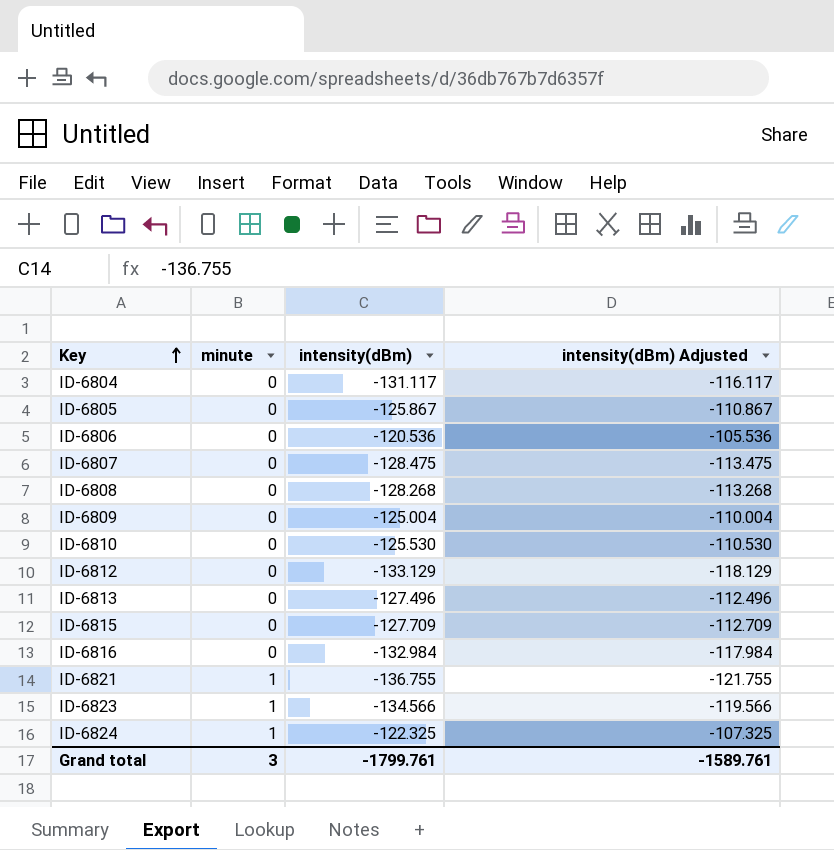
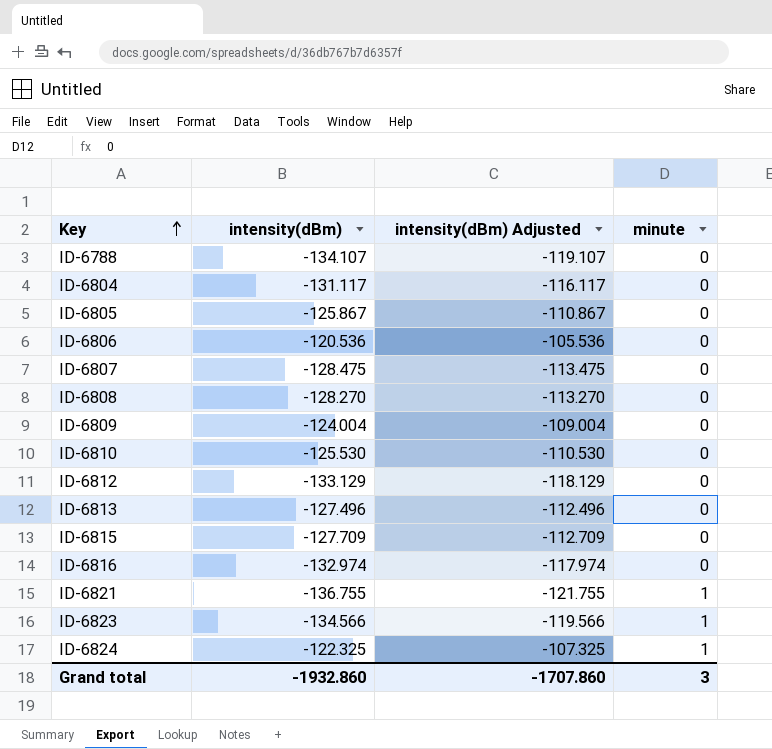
column minute | position: 2 -> 4
row ID-6788: none -> -134.107 | -119.107 | 0
ID-6808 | intensity(dBm): -128.268 -> -128.270
ID-6808 | intensity(dBm) Adjusted: -113.268 -> -113.270
ID-6809 | intensity(dBm): -125.004 -> -124.004
ID-6809 | intensity(dBm) Adjusted: -110.004 -> -109.004
ID-6816 | intensity(dBm): -132.984 -> -132.974
ID-6816 | intensity(dBm) Adjusted: -117.984 -> -117.974
Grand total | intensity(dBm): -1799.761 -> -1932.860
Grand total | intensity(dBm) Adjusted: -1589.761 -> -1707.860

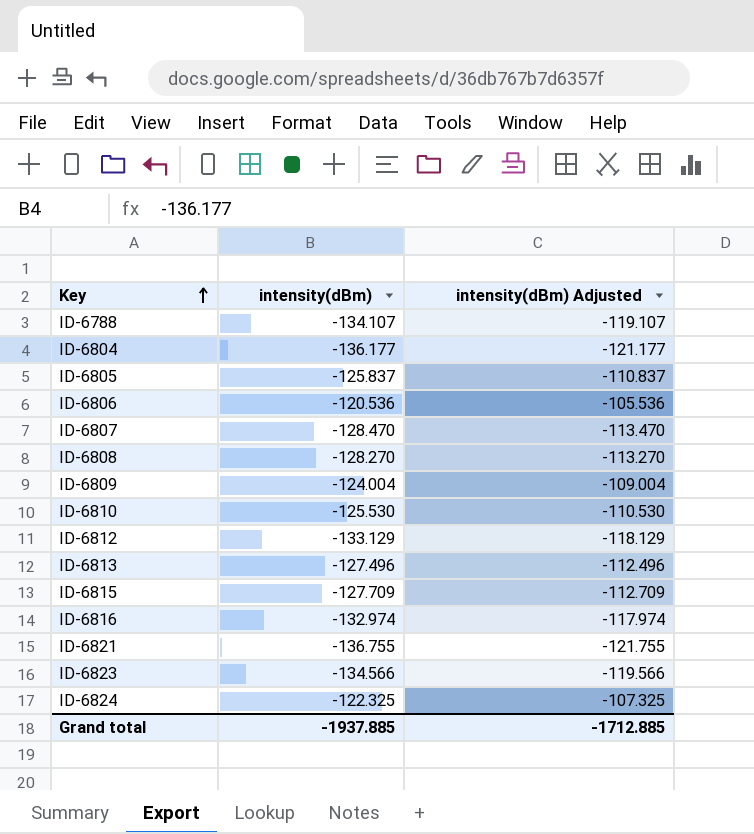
column minute | position: 4 -> none
ID-6804 | intensity(dBm): -131.117 -> -136.177
ID-6804 | intensity(dBm) Adjusted: -116.117 -> -121.177
ID-6805 | intensity(dBm): -125.867 -> -125.837
ID-6805 | intensity(dBm) Adjusted: -110.867 -> -110.837
ID-6807 | intensity(dBm): -128.475 -> -128.470
ID-6807 | intensity(dBm) Adjusted: -113.475 -> -113.470
Grand total | intensity(dBm): -1932.860 -> -1937.885
Grand total | intensity(dBm) Adjusted: -1707.860 -> -1712.885

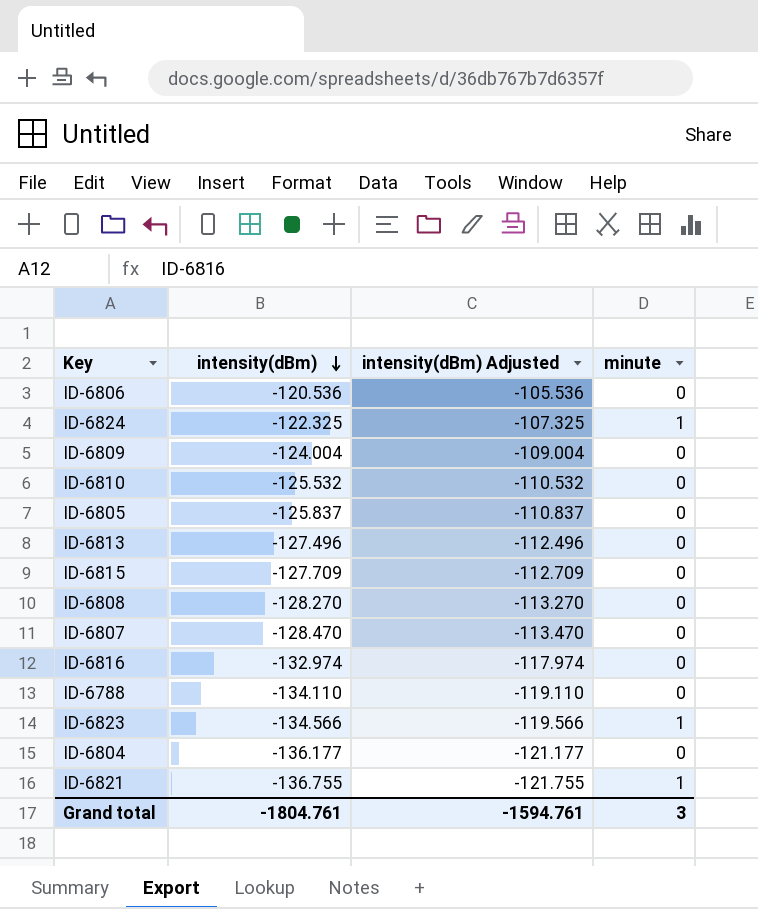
row order: Key ascending -> intensity(dBm) descending
column minute | position: none -> 4
row ID-6812: -133.129 | -118.129 -> none
ID-6810 | intensity(dBm): -125.530 -> -125.532
ID-6810 | intensity(dBm) Adjusted: -110.530 -> -110.532
ID-6788 | intensity(dBm): -134.107 -> -134.110
ID-6788 | intensity(dBm) Adjusted: -119.107 -> -119.110
Grand total | intensity(dBm): -1937.885 -> -1804.761
Grand total | intensity(dBm) Adjusted: -1712.885 -> -1594.761

